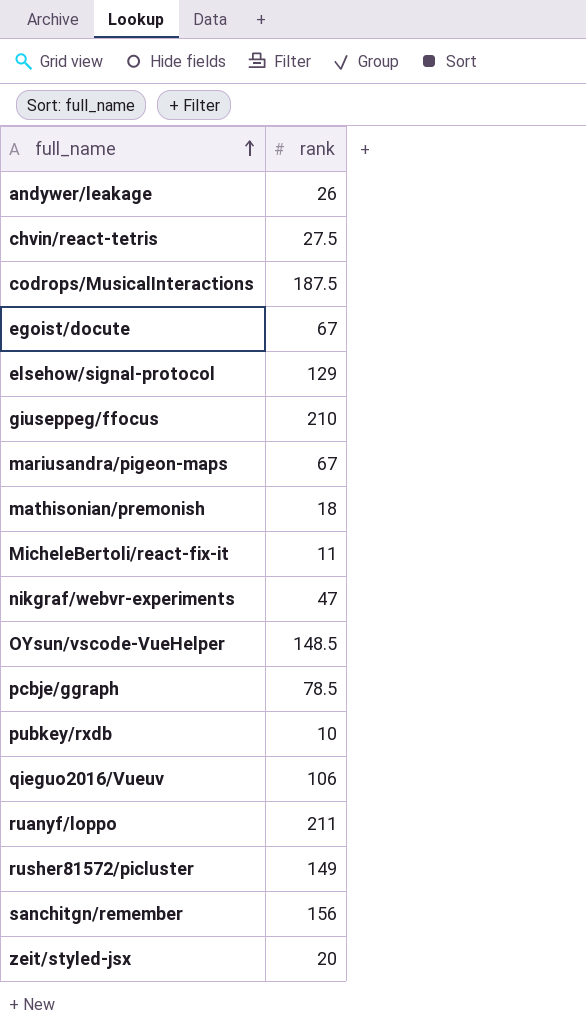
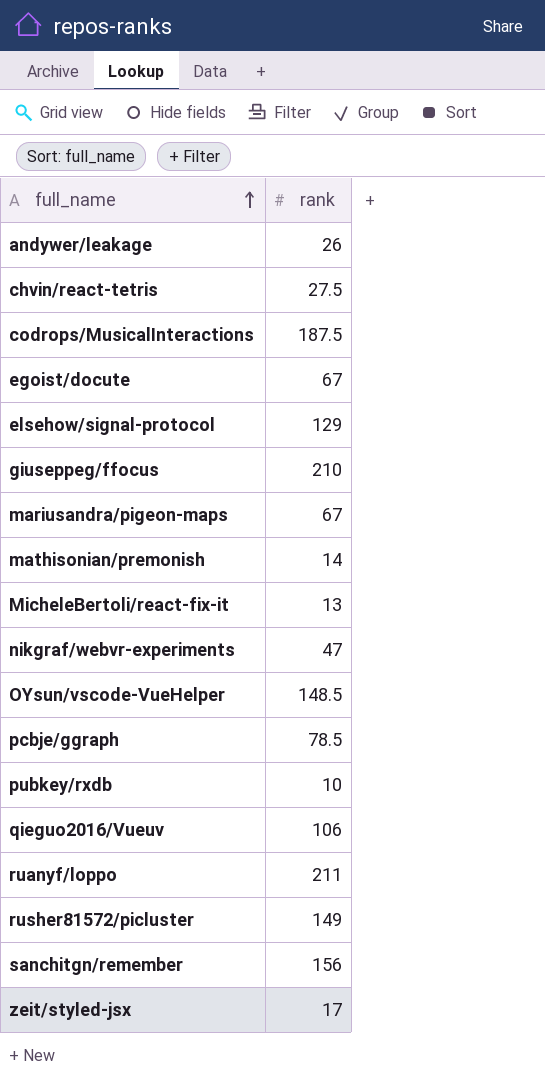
mathisonian/premonish | rank: 18 -> 14
MicheleBertoli/react-fix-it | rank: 11 -> 13
zeit/styled-jsx | rank: 20 -> 17

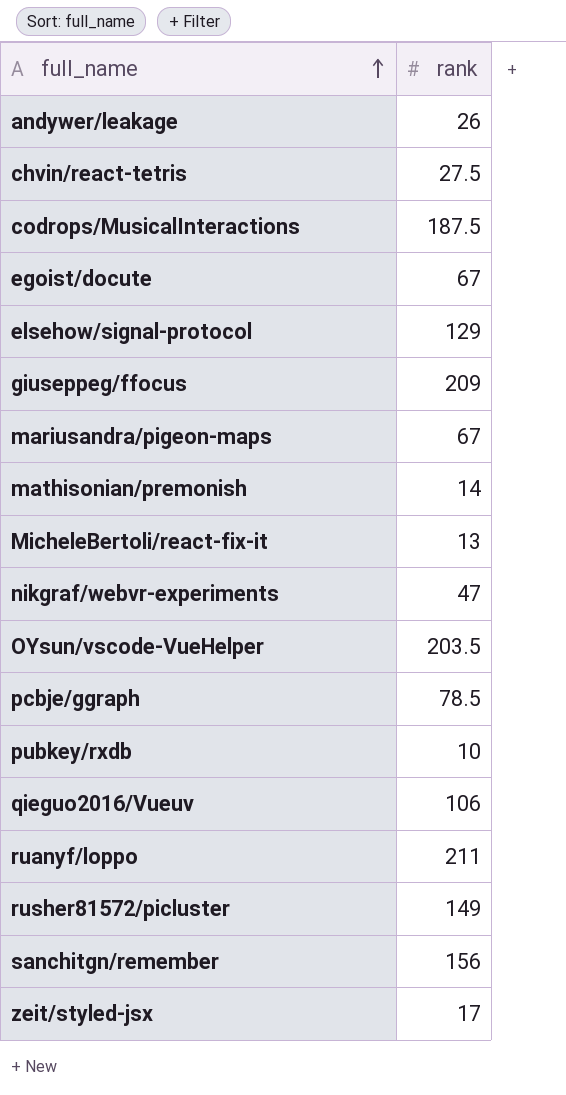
giuseppeg/ffocus | rank: 210 -> 209
OYsun/vscode-VueHelper | rank: 148.5 -> 203.5

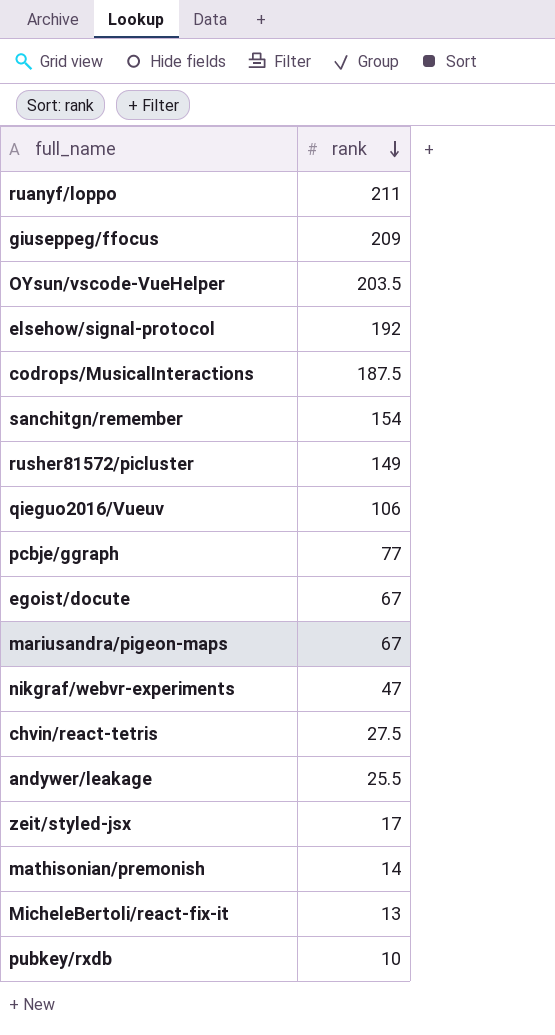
row order: full_name ascending -> rank descending
elsehow/signal-protocol | rank: 129 -> 192
sanchitgn/remember | rank: 156 -> 154
pcbje/ggraph | rank: 78.5 -> 77
andywer/leakage | rank: 26 -> 25.5

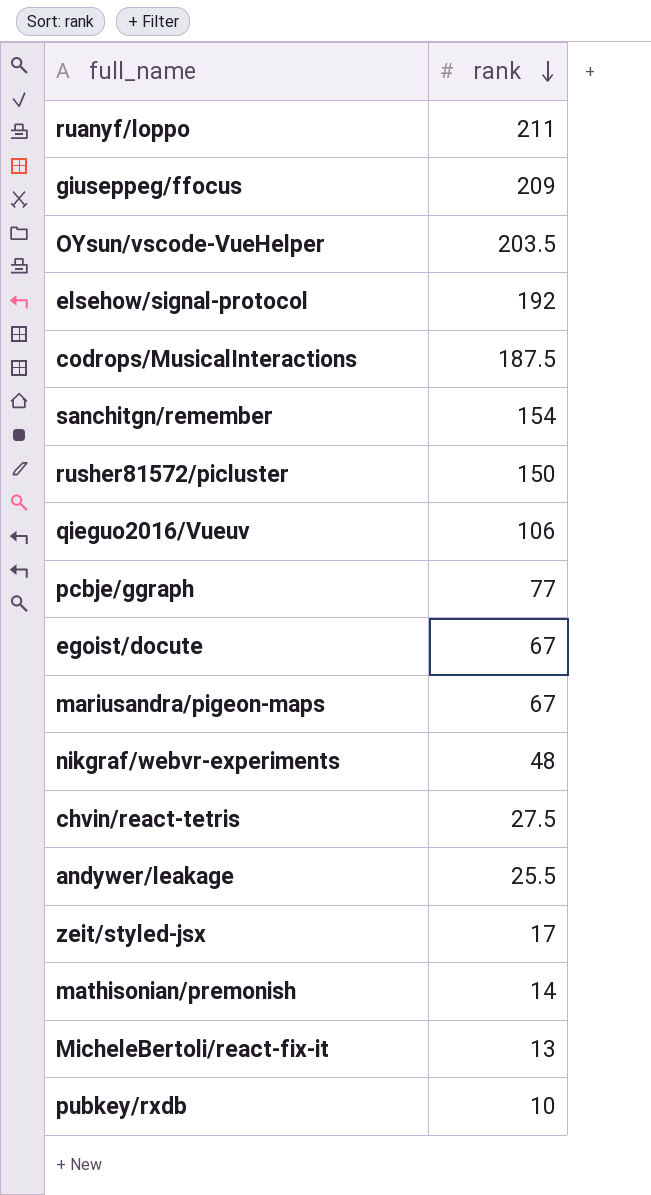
rusher81572/picluster | rank: 149 -> 150
nikgraf/webvr-experiments | rank: 47 -> 48

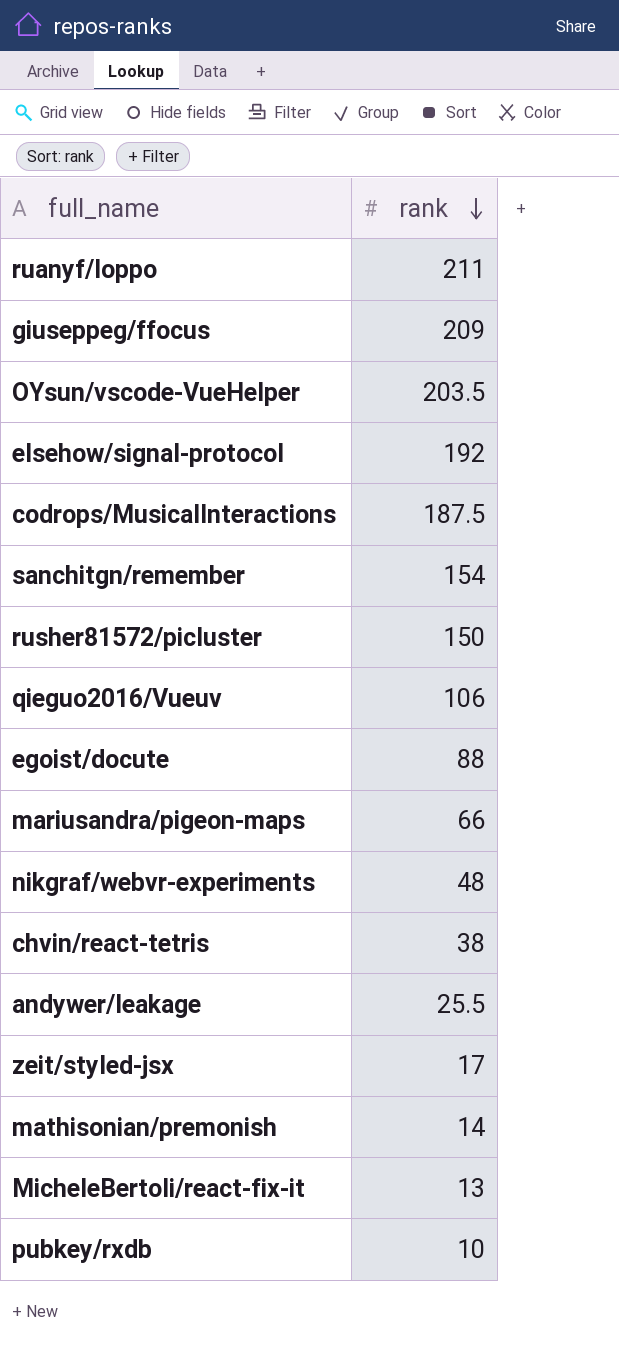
row pcbje/ggraph: 77 -> none
egoist/docute | rank: 67 -> 88
mariusandra/pigeon-maps | rank: 67 -> 66
chvin/react-tetris | rank: 27.5 -> 38

